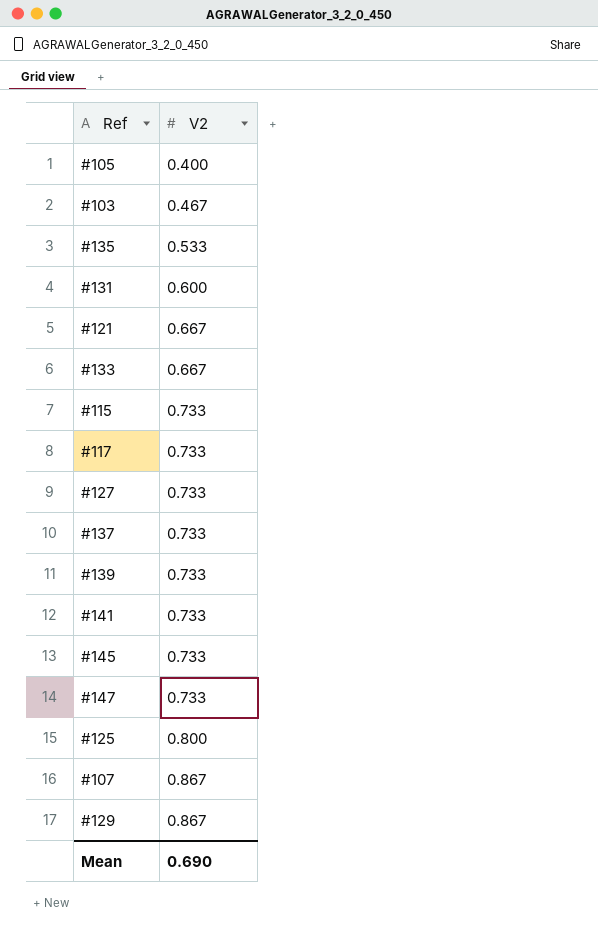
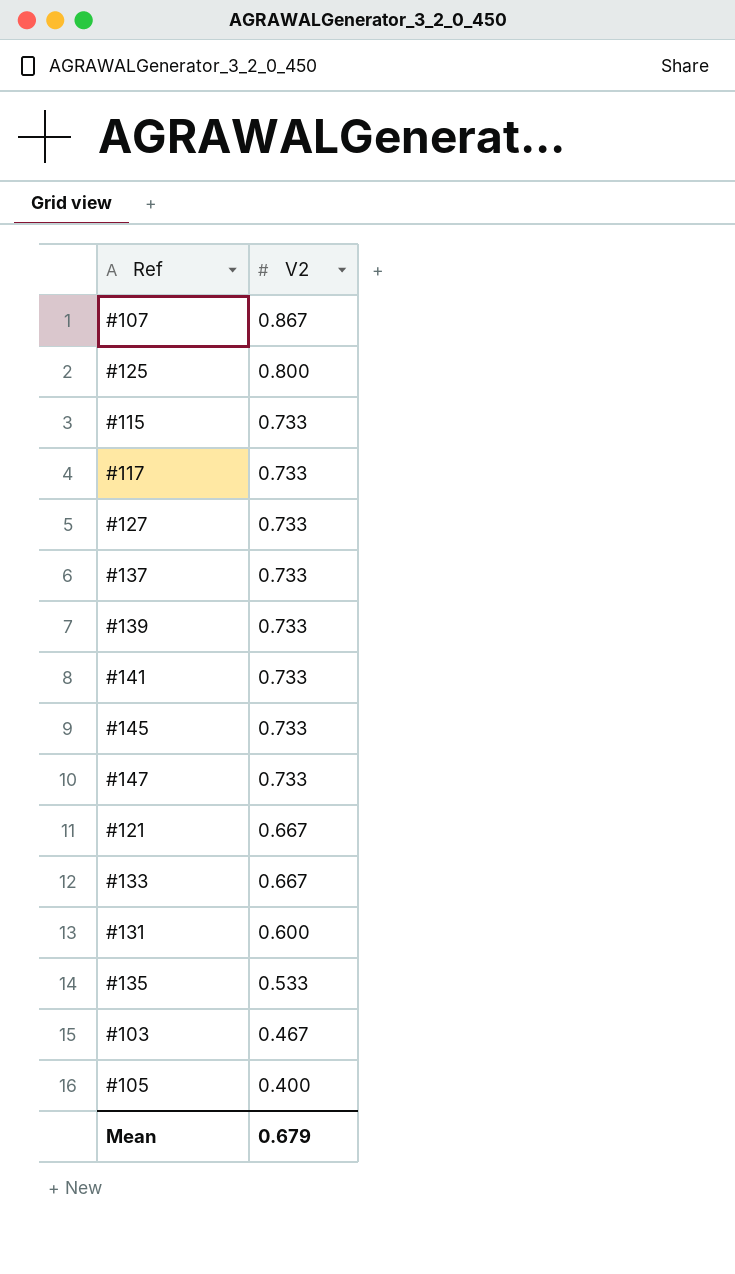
row order: V2 ascending -> V2 descending
row #129: 0.867 -> none
Mean | V2: 0.690 -> 0.679

